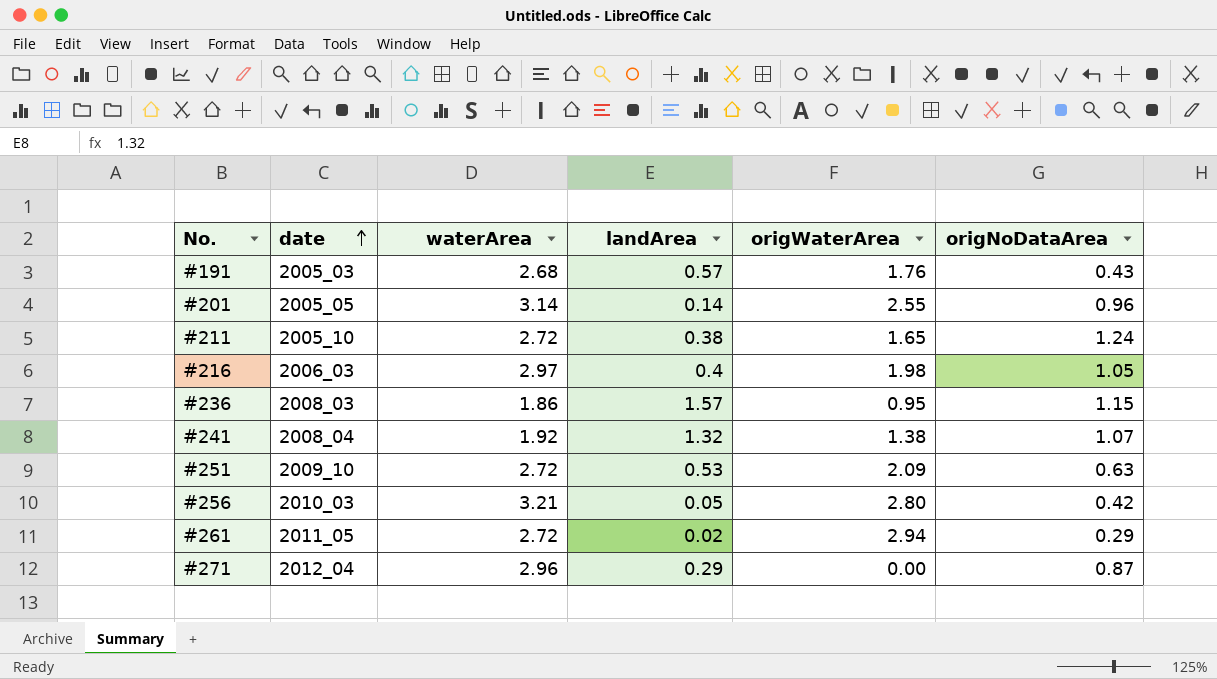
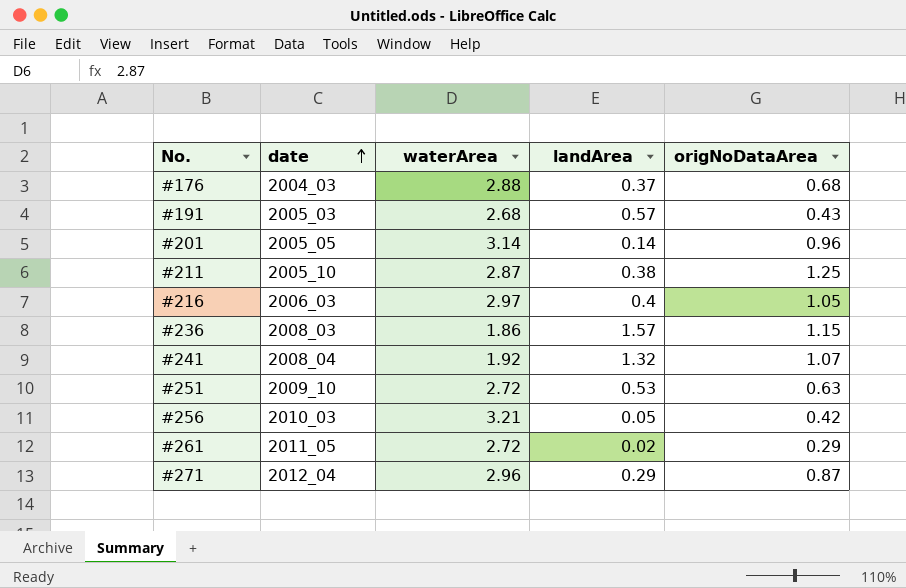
column origWaterArea | position: 5 -> none
row #176: none -> 2004_03 | 2.88 | 0.37 | 0.68
#211 | waterArea: 2.72 -> 2.87
#211 | origNoDataArea: 1.24 -> 1.25

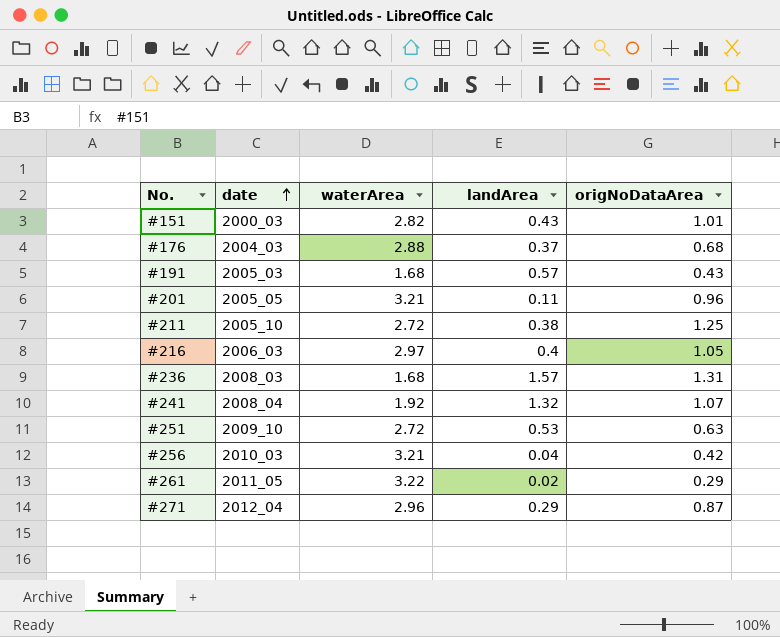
row #151: none -> 2000_03 | 2.82 | 0.43 | 1.01
#191 | waterArea: 2.68 -> 1.68
#201 | waterArea: 3.14 -> 3.21
#201 | landArea: 0.14 -> 0.11
#211 | waterArea: 2.87 -> 2.72
#236 | waterArea: 1.86 -> 1.68
#236 | origNoDataArea: 1.15 -> 1.31
#256 | landArea: 0.05 -> 0.04
#261 | waterArea: 2.72 -> 3.22

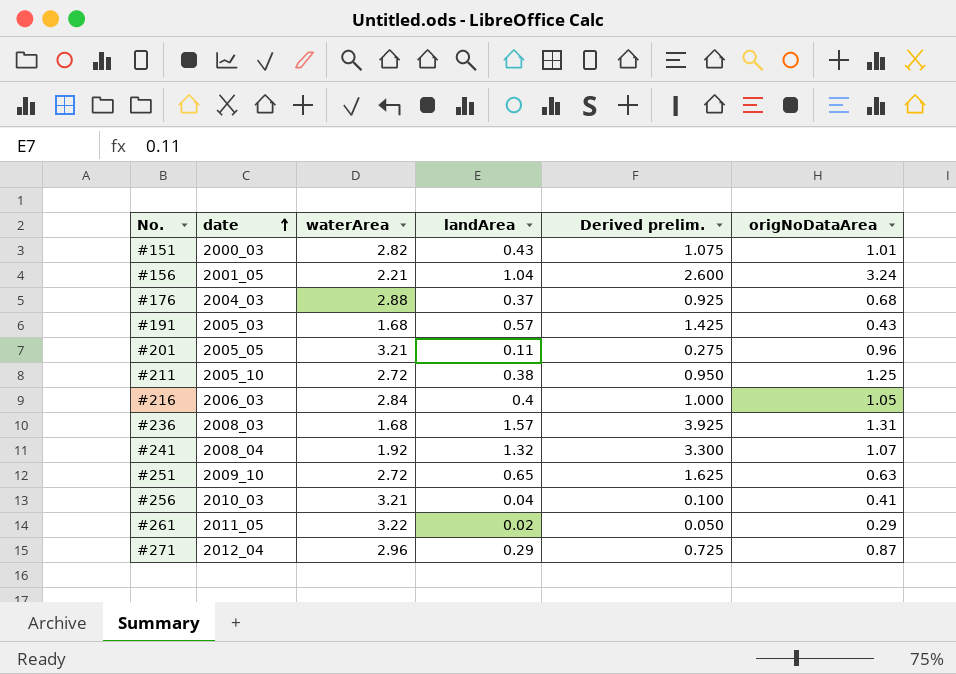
column Derived prelim. | formula: none -> [landArea] * 2.5
row #156: none -> 2001_05 | 2.21 | 1.04 | 2.600 | 3.24
#216 | waterArea: 2.97 -> 2.84
#251 | landArea: 0.53 -> 0.65
#256 | origNoDataArea: 0.42 -> 0.41

